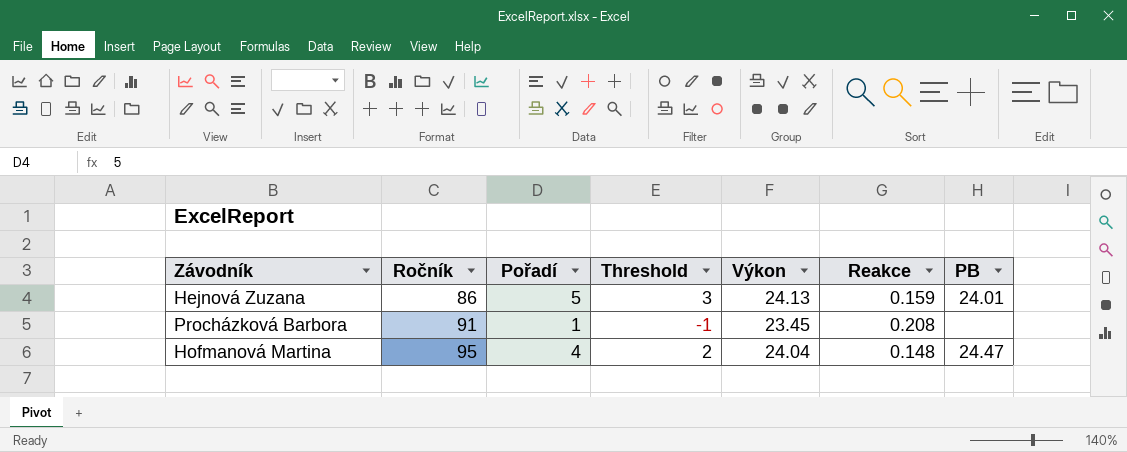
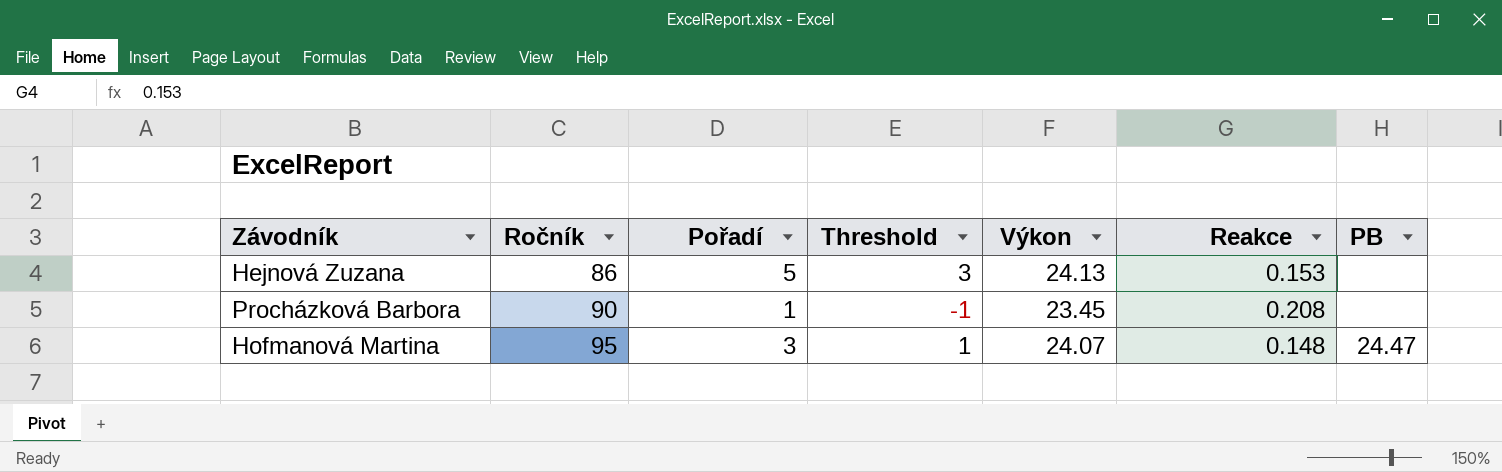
Hejnová Zuzana | Reakce: 0.159 -> 0.153
Hejnová Zuzana | PB: 24.01 -> none
Procházková Barbora | Ročník: 91 -> 90
Hofmanová Martina | Pořadí: 4 -> 3
Hofmanová Martina | Threshold: 2 -> 1
Hofmanová Martina | Výkon: 24.04 -> 24.07

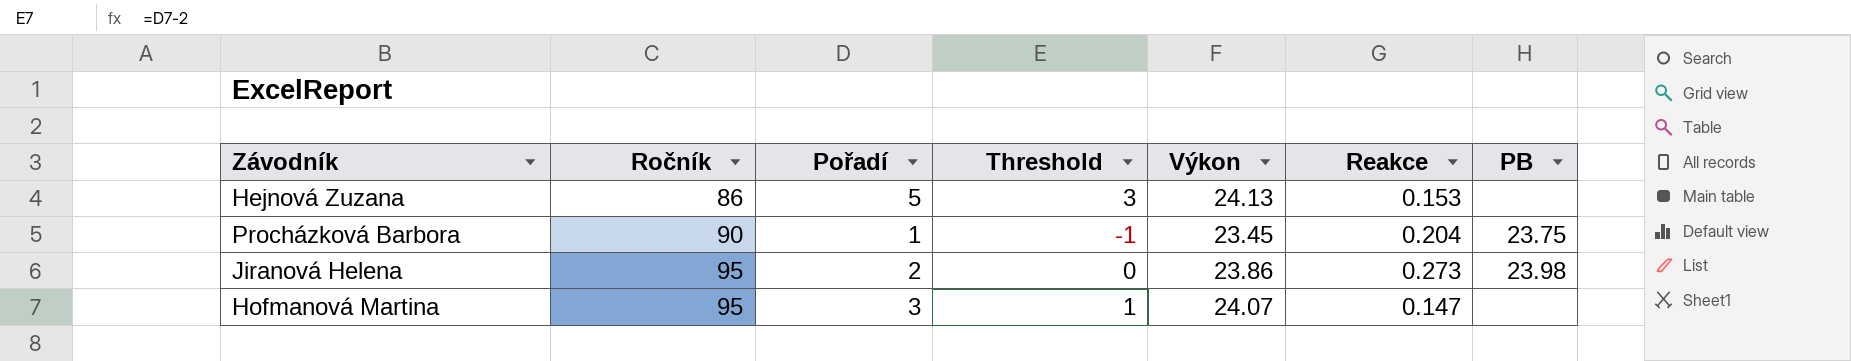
Procházková Barbora | Reakce: 0.208 -> 0.204
Procházková Barbora | PB: none -> 23.75
row Jiranová Helena: none -> 95 | 2 | 0 | 23.86 | 0.273 | 23.98
Hofmanová Martina | Reakce: 0.148 -> 0.147
Hofmanová Martina | PB: 24.47 -> none

